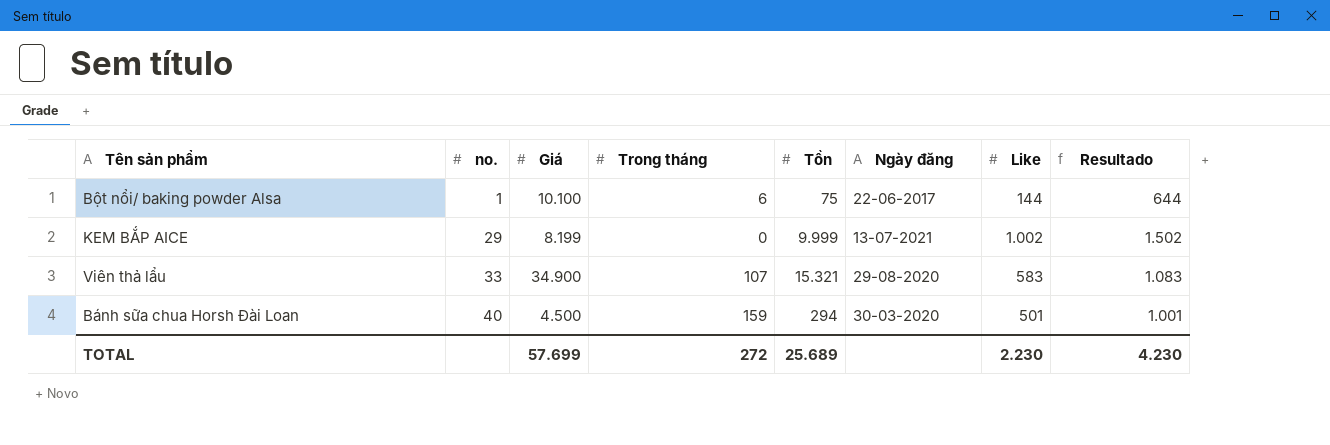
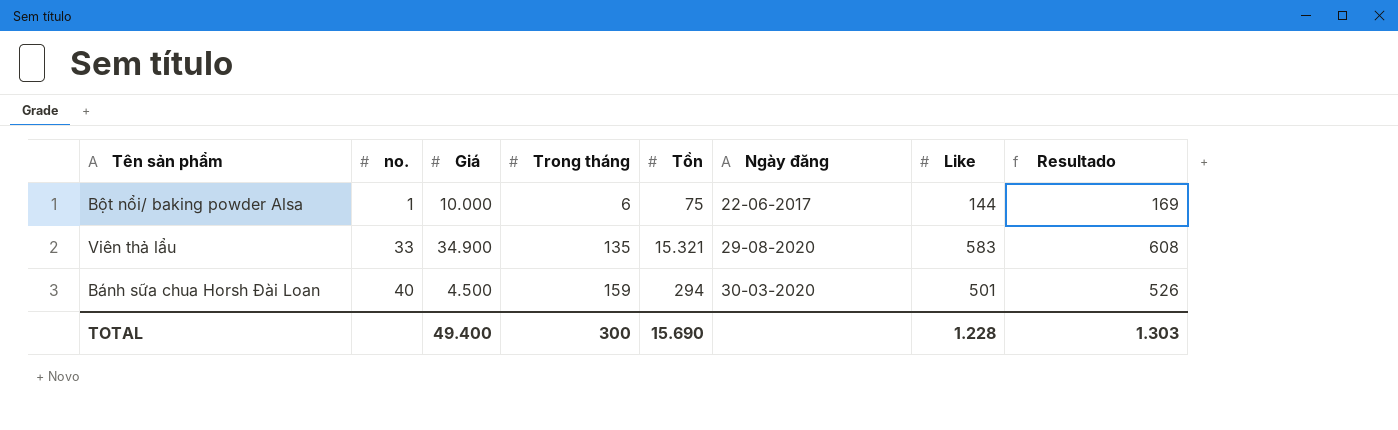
column Resultado | formula: [Like] + 500 -> [Like] + 25
row KEM BẮP AICE: 29 | 8.199 | 0 | 9.999 | 13-07-2021 | 1.002 | 1.502 -> none
Bột nổi/ baking powder Alsa | Giá: 10.100 -> 10.000
Viên thả lẩu | Trong tháng: 107 -> 135
TOTAL | Giá: 57.699 -> 49.400
TOTAL | Trong tháng: 272 -> 300
TOTAL | Tồn: 25.689 -> 15.690
TOTAL | Like: 2.230 -> 1.228
TOTAL | Resultado: 4.230 -> 1.303

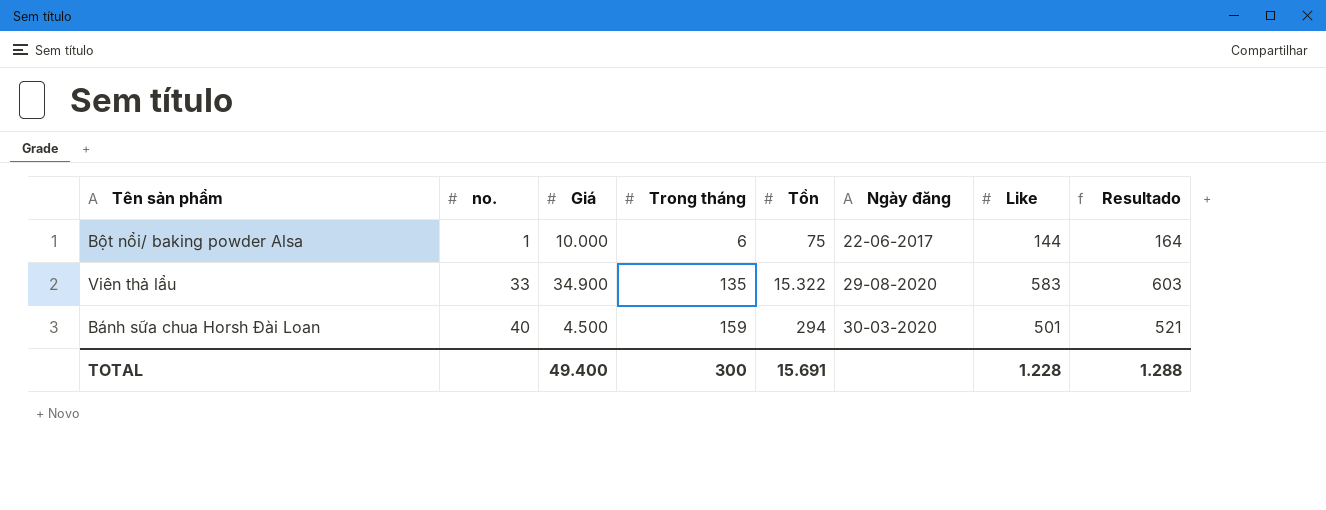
column Resultado | formula: [Like] + 25 -> [Like] + 20
Viên thả lẩu | Tồn: 15.321 -> 15.322
TOTAL | Tồn: 15.690 -> 15.691
TOTAL | Resultado: 1.303 -> 1.288

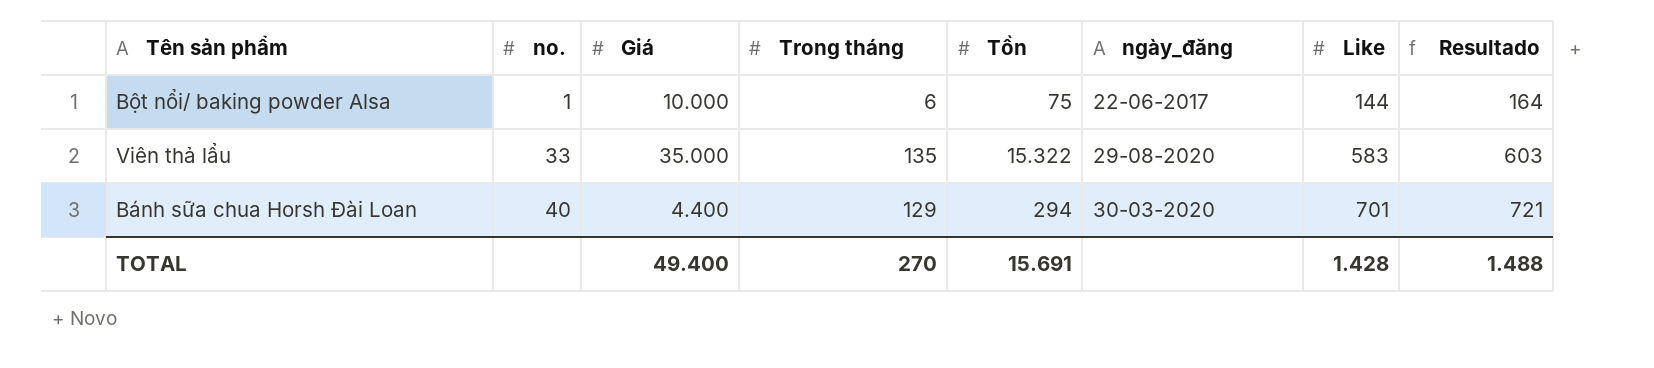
column name: Ngày đăng -> ngày_đăng
Viên thả lẩu | Giá: 34.900 -> 35.000
Bánh sữa chua Horsh Đài Loan | Giá: 4.500 -> 4.400
Bánh sữa chua Horsh Đài Loan | Trong tháng: 159 -> 129
Bánh sữa chua Horsh Đài Loan | Like: 501 -> 701
Bánh sữa chua Horsh Đài Loan | Resultado: 521 -> 721
TOTAL | Trong tháng: 300 -> 270
TOTAL | Like: 1.228 -> 1.428
TOTAL | Resultado: 1.288 -> 1.488

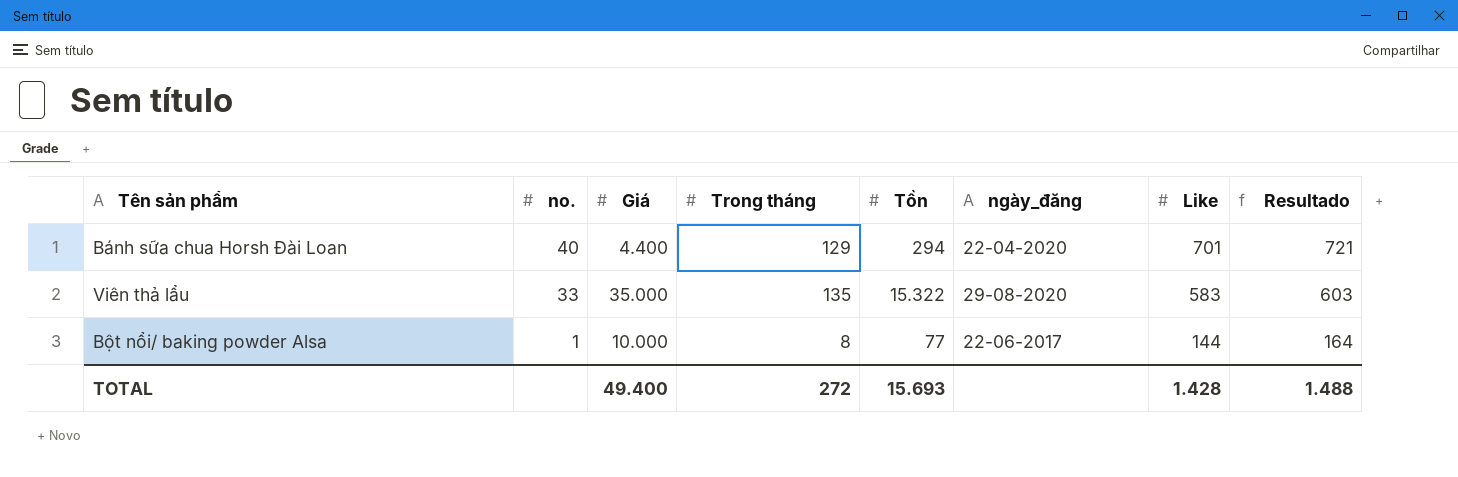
row order: no. ascending -> no. descending
Bánh sữa chua Horsh Đài Loan | ngày_đăng: 30-03-2020 -> 22-04-2020
Bột nổi/ baking powder Alsa | Trong tháng: 6 -> 8
Bột nổi/ baking powder Alsa | Tồn: 75 -> 77
TOTAL | Trong tháng: 270 -> 272
TOTAL | Tồn: 15.691 -> 15.693

